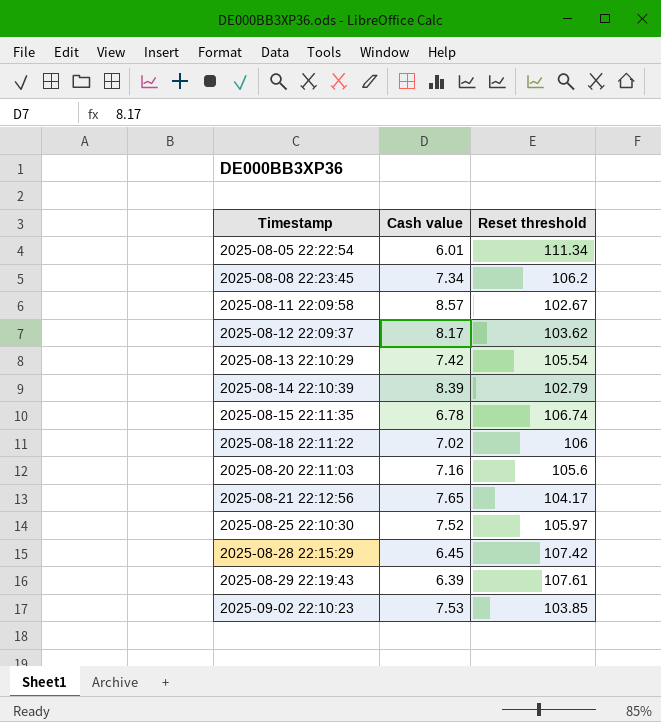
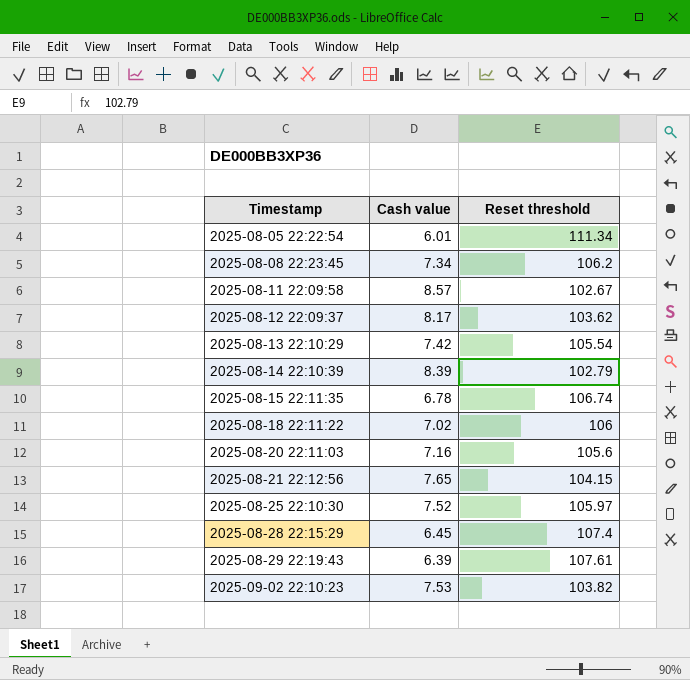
2025-08-21 22:12:56 | Reset threshold: 104.17 -> 104.15
2025-08-28 22:15:29 | Reset threshold: 107.42 -> 107.4
2025-09-02 22:10:23 | Reset threshold: 103.85 -> 103.82

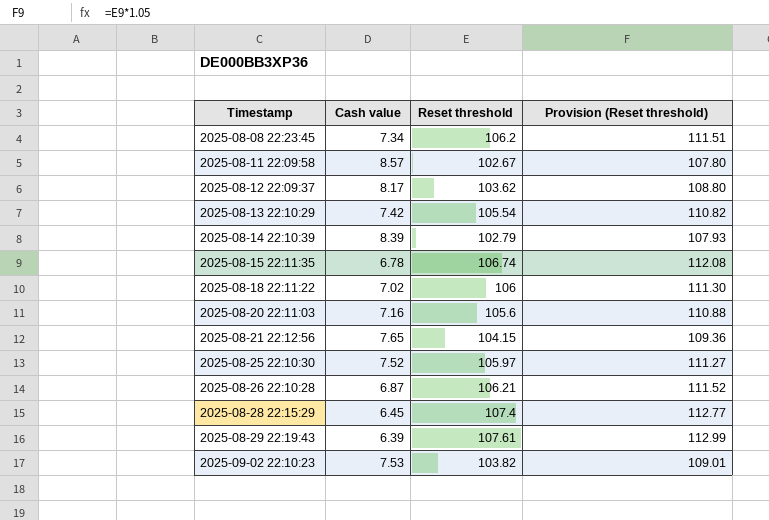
column Provision (Reset threshold) | formula: none -> [Reset threshold] * 1.05
row 2025-08-05 22:22:54: 6.01 | 111.34 -> none
row 2025-08-26 22:10:28: none -> 6.87 | 106.21 | 111.52

